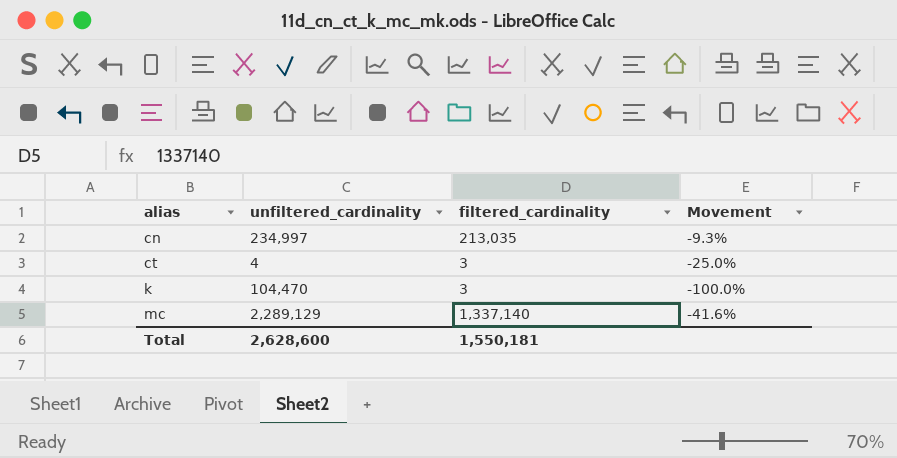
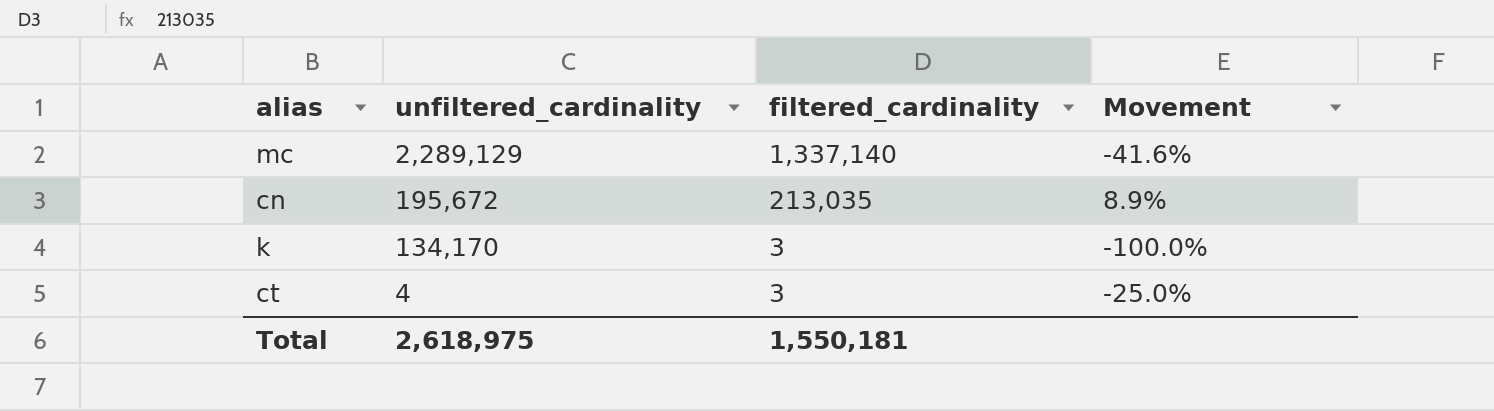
row order: alias ascending -> unfiltered_cardinality descending
cn | unfiltered_cardinality: 234,997 -> 195,672
cn | Movement: -9.3% -> 8.9%
k | unfiltered_cardinality: 104,470 -> 134,170
Total | unfiltered_cardinality: 2,628,600 -> 2,618,975

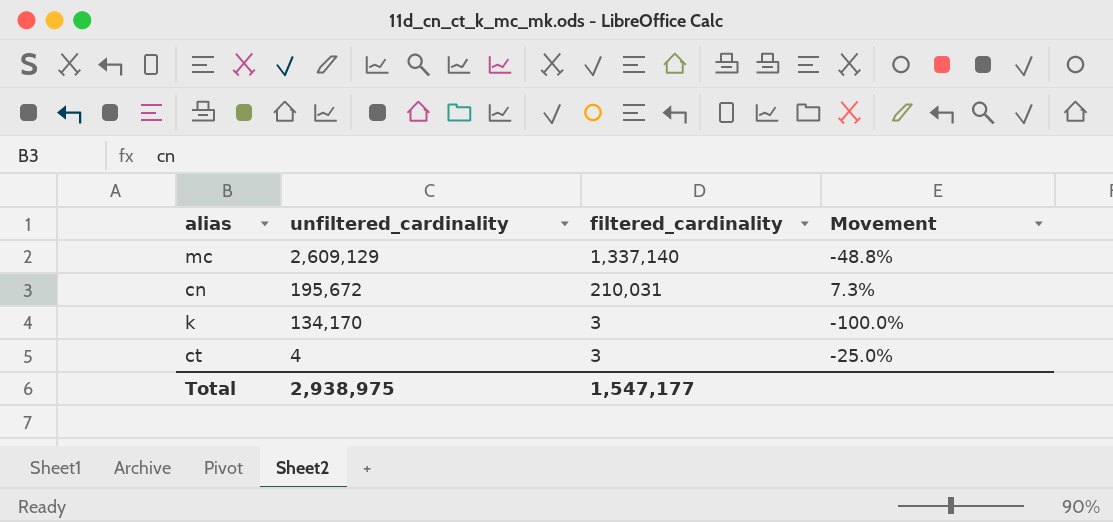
mc | unfiltered_cardinality: 2,289,129 -> 2,609,129
mc | Movement: -41.6% -> -48.8%
cn | filtered_cardinality: 213,035 -> 210,031
cn | Movement: 8.9% -> 7.3%
Total | unfiltered_cardinality: 2,618,975 -> 2,938,975
Total | filtered_cardinality: 1,550,181 -> 1,547,177

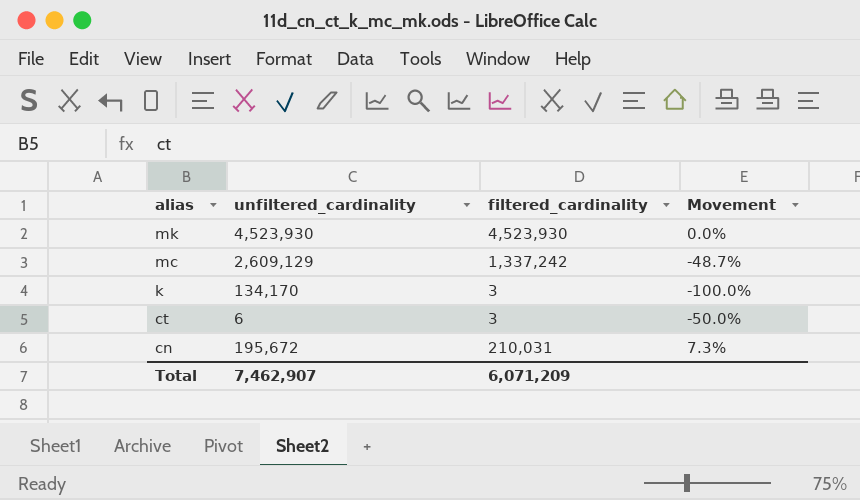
row order: unfiltered_cardinality descending -> alias descending
row mk: none -> 4,523,930 | 4,523,930 | 0.0%
mc | filtered_cardinality: 1,337,140 -> 1,337,242
mc | Movement: -48.8% -> -48.7%
ct | unfiltered_cardinality: 4 -> 6
ct | Movement: -25.0% -> -50.0%
Total | unfiltered_cardinality: 2,938,975 -> 7,462,907
Total | filtered_cardinality: 1,547,177 -> 6,071,209

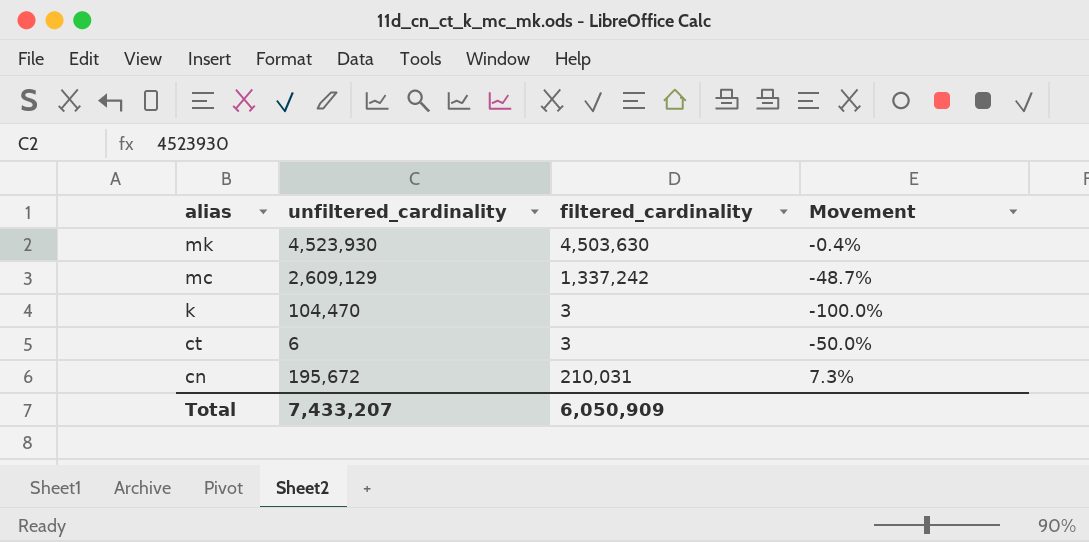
mk | filtered_cardinality: 4,523,930 -> 4,503,630
mk | Movement: 0.0% -> -0.4%
k | unfiltered_cardinality: 134,170 -> 104,470
Total | unfiltered_cardinality: 7,462,907 -> 7,433,207
Total | filtered_cardinality: 6,071,209 -> 6,050,909

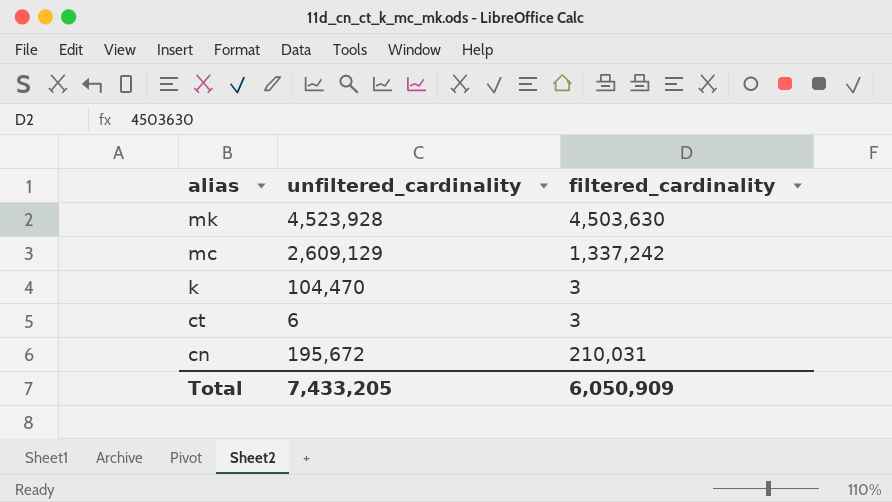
column Movement | formula: ([filtered_cardinality] - [unfiltered_cardinality]) / [unfiltered_cardinality] -> none
mk | unfiltered_cardinality: 4,523,930 -> 4,523,928
Total | unfiltered_cardinality: 7,433,207 -> 7,433,205

